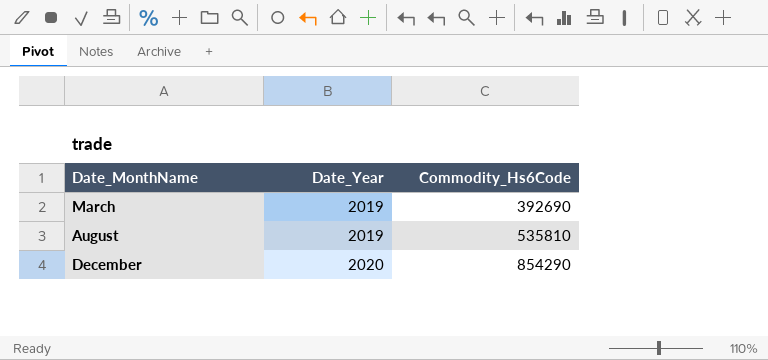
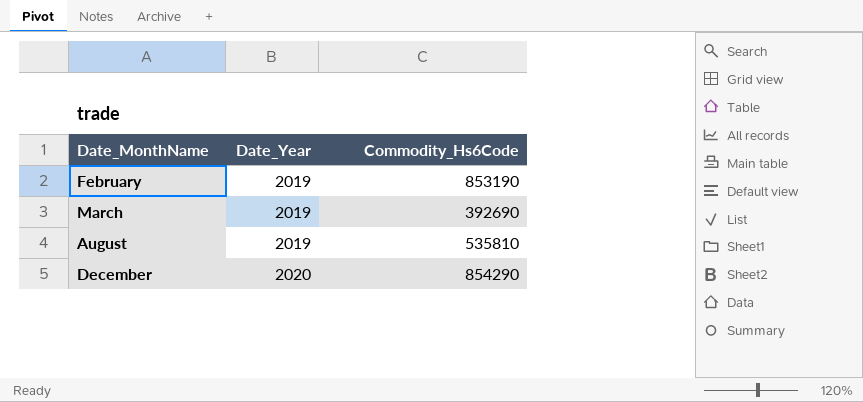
row February: none -> 2019 | 853190

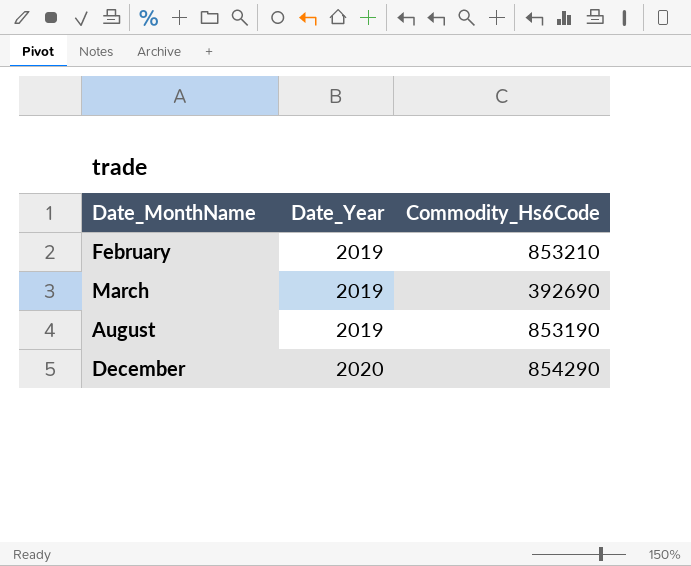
February | Commodity_Hs6Code: 853190 -> 853210
August | Commodity_Hs6Code: 535810 -> 853190

